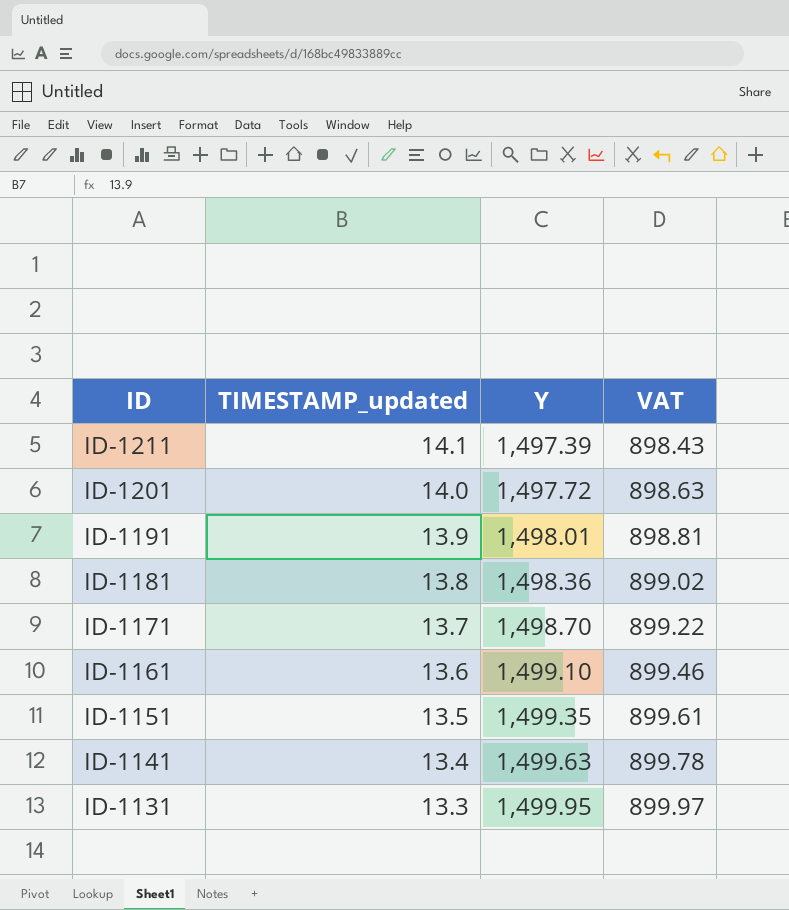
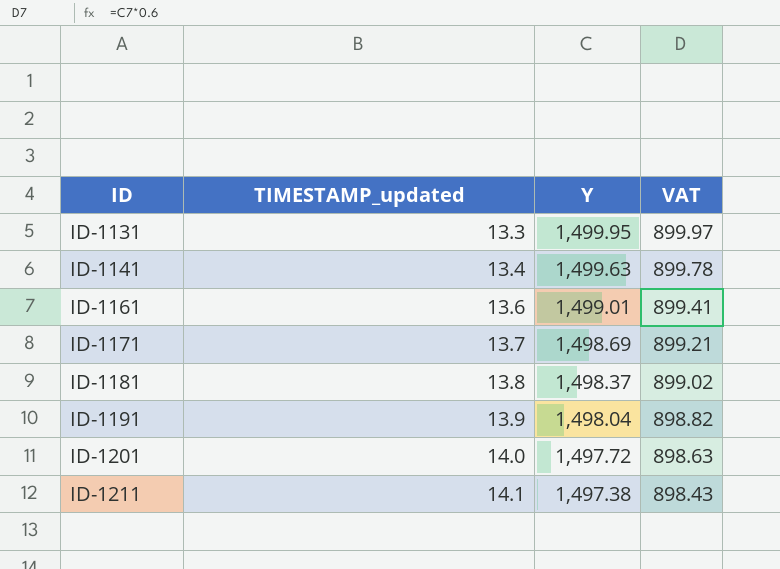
row order: ID descending -> ID ascending
row ID-1151: 13.5 | 1,499.35 | 899.61 -> none
ID-1161 | Y: 1,499.10 -> 1,499.01
ID-1161 | VAT: 899.46 -> 899.41
ID-1171 | Y: 1,498.70 -> 1,498.69
ID-1171 | VAT: 899.22 -> 899.21
ID-1181 | Y: 1,498.36 -> 1,498.37
ID-1191 | Y: 1,498.01 -> 1,498.04
ID-1191 | VAT: 898.81 -> 898.82
ID-1211 | Y: 1,497.39 -> 1,497.38

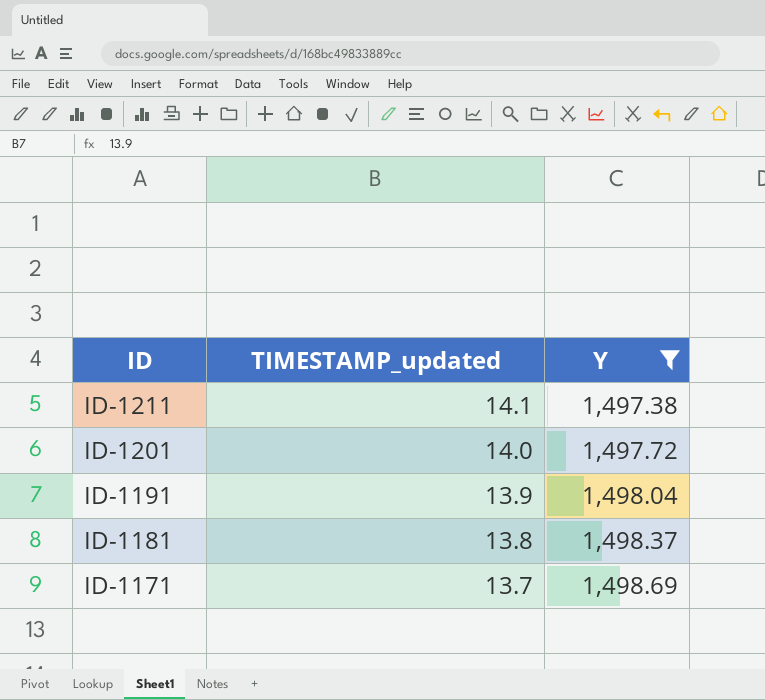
filter: none -> Y <= 1,498.69
row order: ID ascending -> ID descending
column VAT | formula: [Y] * 0.6 -> none

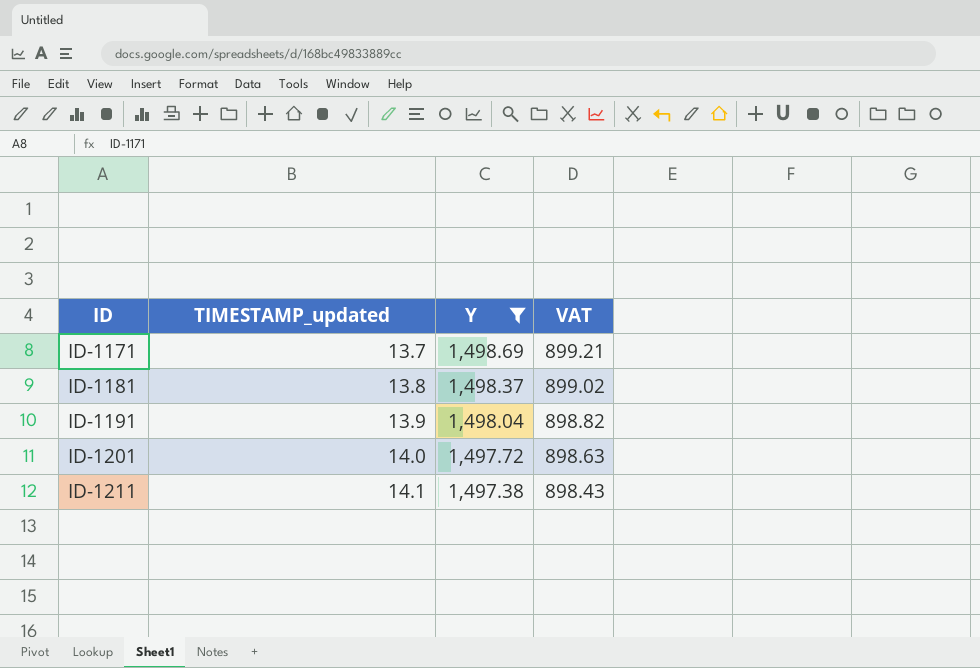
row order: ID descending -> ID ascending
column VAT | formula: none -> [Y] * 0.6

